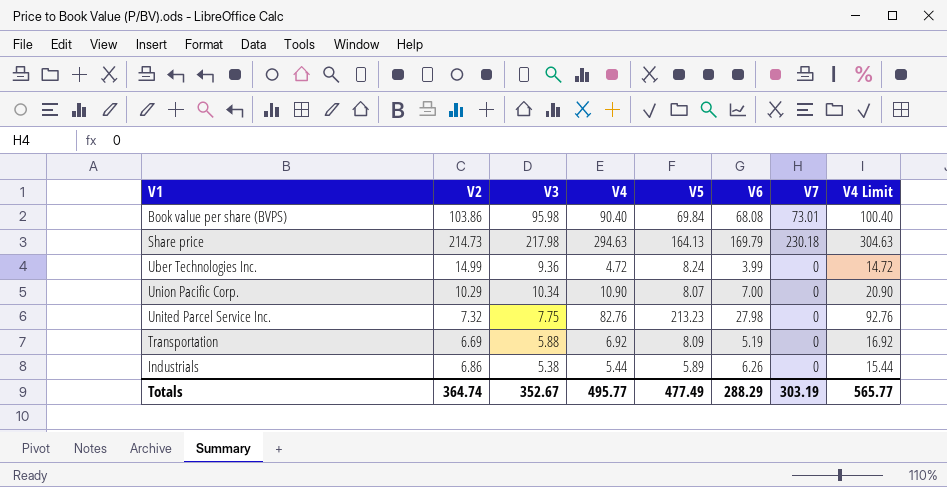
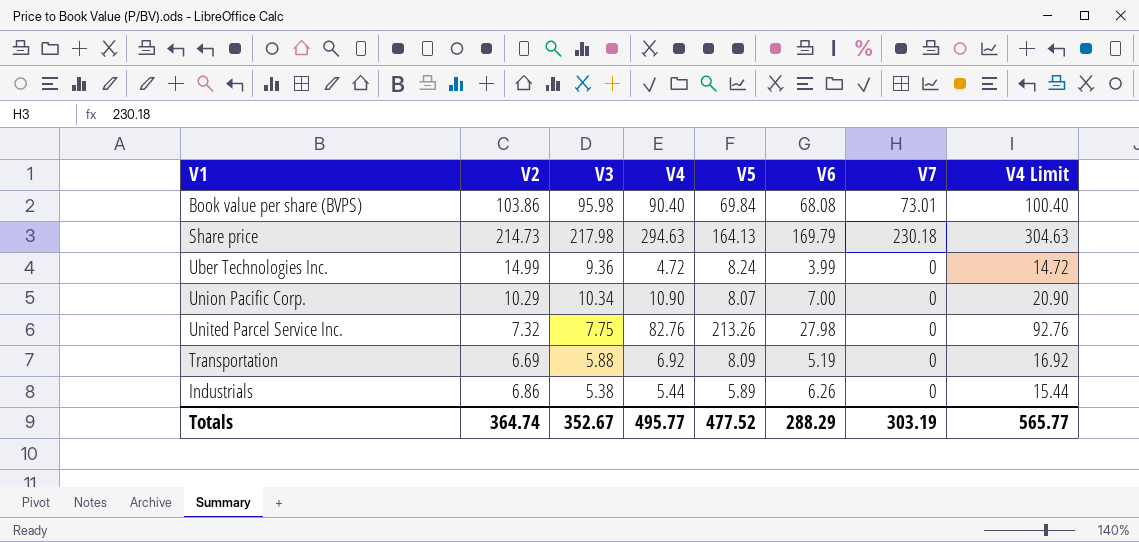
United Parcel Service Inc. | V5: 213.23 -> 213.26
Totals | V5: 477.49 -> 477.52

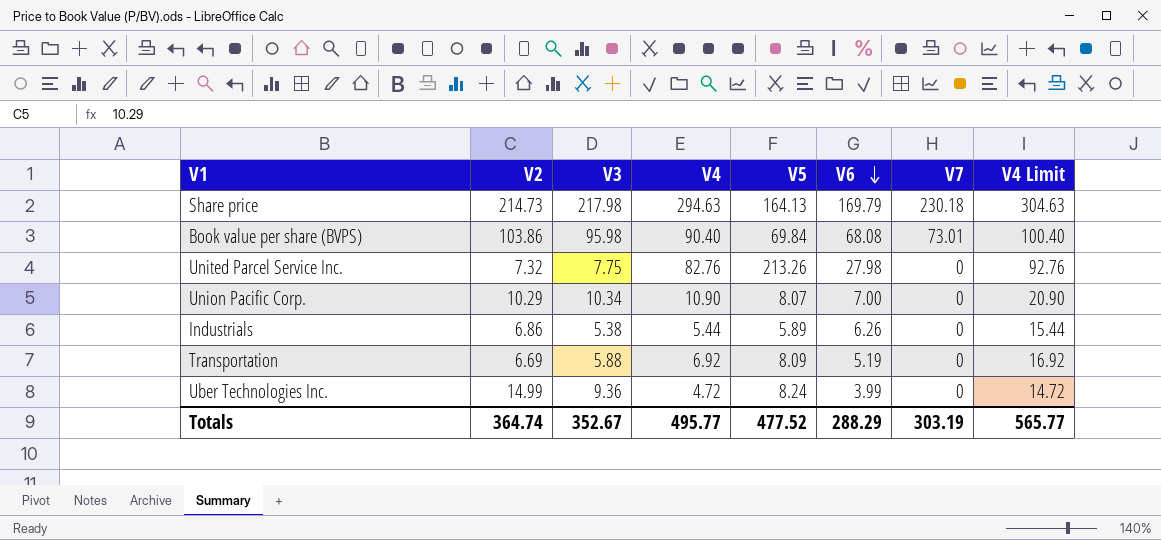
row order: none -> V6 descending

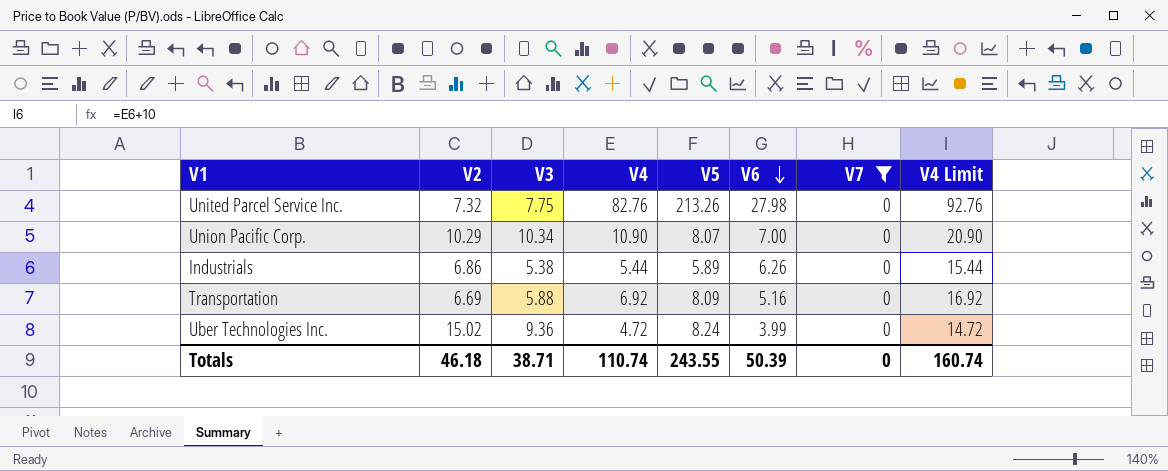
filter: none -> V7 = 0
Transportation | V6: 5.19 -> 5.16
Uber Technologies Inc. | V2: 14.99 -> 15.02
Totals | V2: 364.74 -> 46.18
Totals | V3: 352.67 -> 38.71
Totals | V4: 495.77 -> 110.74
Totals | V5: 477.52 -> 243.55
Totals | V6: 288.29 -> 50.39
Totals | V7: 303.19 -> 0
Totals | V4 Limit: 565.77 -> 160.74

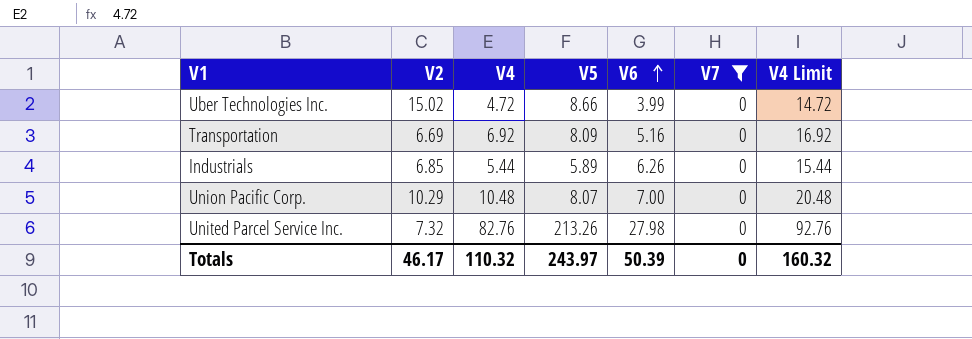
row order: V6 descending -> V6 ascending
column V3 | position: 3 -> none
Uber Technologies Inc. | V5: 8.24 -> 8.66
Industrials | V2: 6.86 -> 6.85
Union Pacific Corp. | V4: 10.90 -> 10.48
Union Pacific Corp. | V4 Limit: 20.90 -> 20.48
Totals | V2: 46.18 -> 46.17
Totals | V4: 110.74 -> 110.32
Totals | V5: 243.55 -> 243.97
Totals | V4 Limit: 160.74 -> 160.32

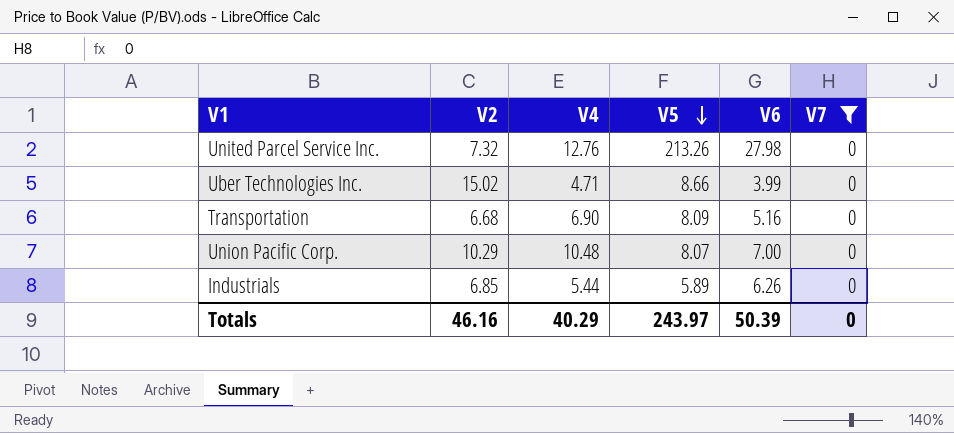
row order: V6 ascending -> V5 descending
column V4 Limit | formula: [V4] + 10 -> none
United Parcel Service Inc. | V4: 82.76 -> 12.76
Uber Technologies Inc. | V4: 4.72 -> 4.71
Transportation | V2: 6.69 -> 6.68
Transportation | V4: 6.92 -> 6.90
Totals | V2: 46.17 -> 46.16
Totals | V4: 110.32 -> 40.29

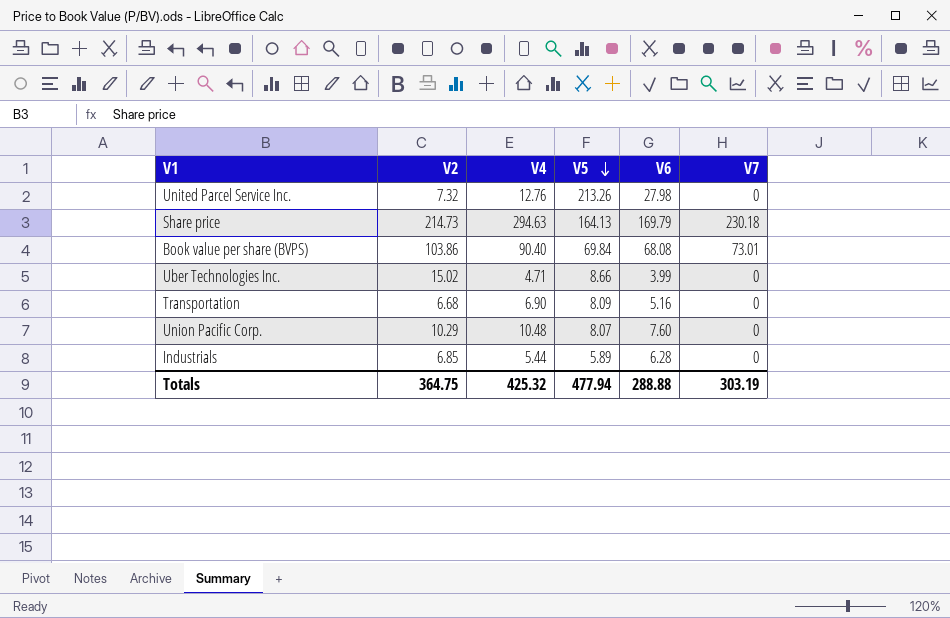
filter: V7 = 0 -> none
Union Pacific Corp. | V6: 7.00 -> 7.60
Industrials | V6: 6.26 -> 6.28
Totals | V2: 46.16 -> 364.75
Totals | V4: 40.29 -> 425.32
Totals | V5: 243.97 -> 477.94
Totals | V6: 50.39 -> 288.88
Totals | V7: 0 -> 303.19

